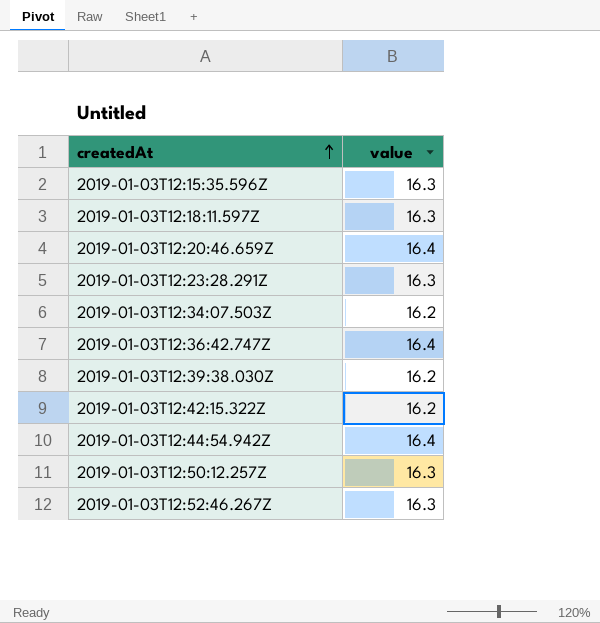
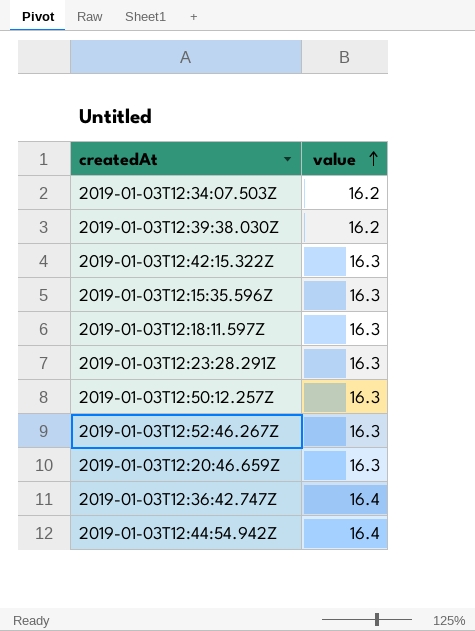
row order: createdAt ascending -> value ascending
2019-01-03T12:42:15.322Z | value: 16.2 -> 16.3
2019-01-03T12:20:46.659Z | value: 16.4 -> 16.3

